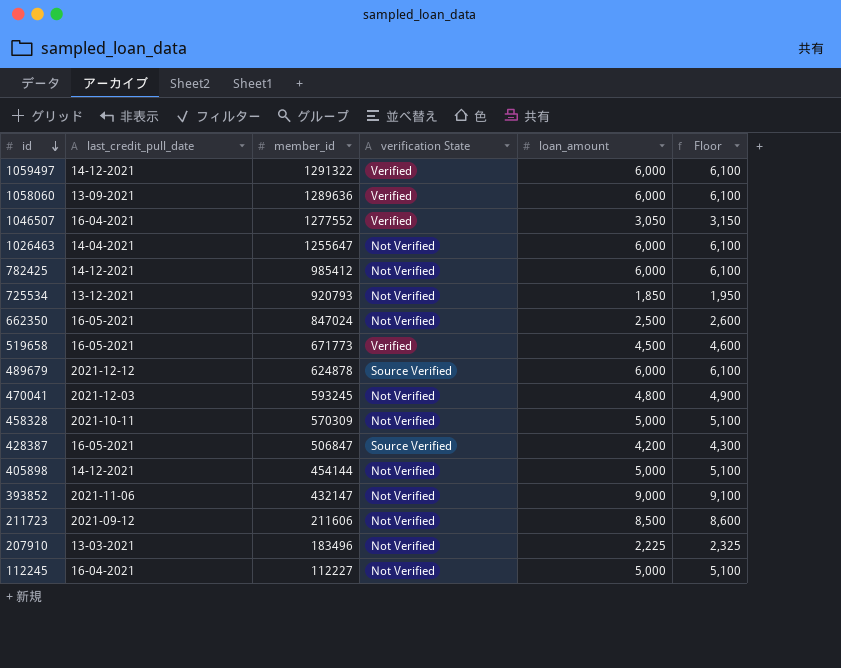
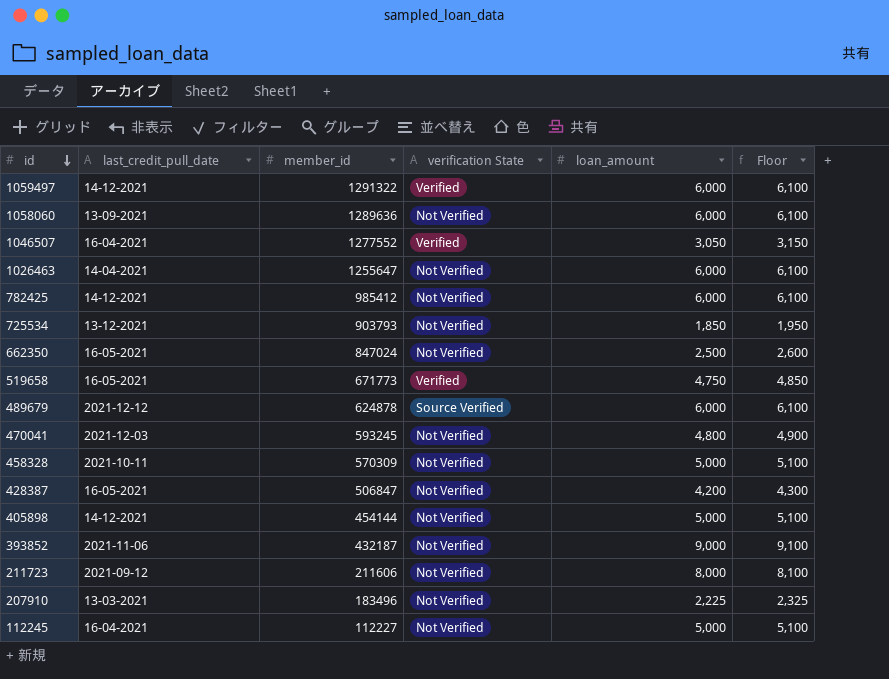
1058060 | verification State: Verified -> Not Verified
725534 | member_id: 920793 -> 903793
519658 | loan_amount: 4,500 -> 4,750
519658 | Floor: 4,600 -> 4,850
428387 | verification State: Source Verified -> Not Verified
393852 | member_id: 432147 -> 432187
211723 | loan_amount: 8,500 -> 8,000
211723 | Floor: 8,600 -> 8,100

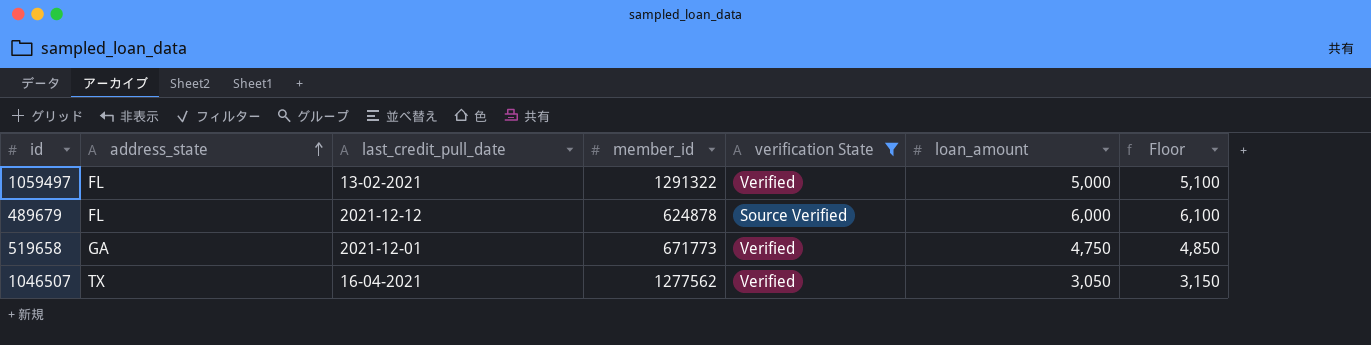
filter: none -> verification State != Not Verified
row order: id descending -> address_state ascending
column address_state | position: none -> 2
1059497 | last_credit_pull_date: 14-12-2021 -> 13-02-2021
1059497 | loan_amount: 6,000 -> 5,000
1059497 | Floor: 6,100 -> 5,100
519658 | last_credit_pull_date: 16-05-2021 -> 2021-12-01
1046507 | member_id: 1277552 -> 1277562

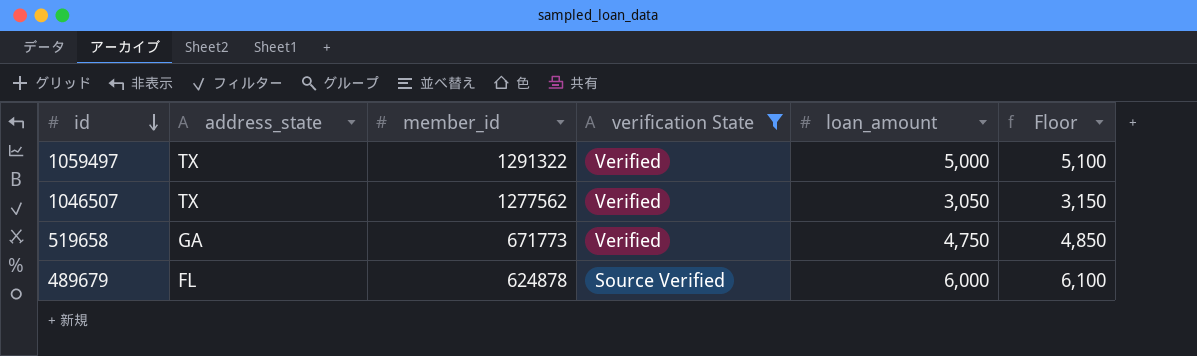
row order: address_state ascending -> id descending
column last_credit_pull_date | position: 3 -> none
1059497 | address_state: FL -> TX

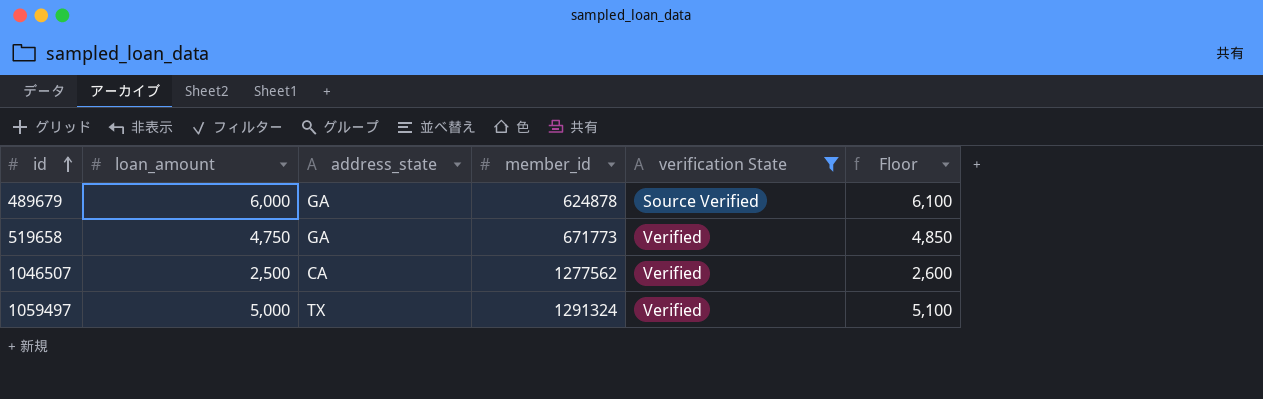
row order: id descending -> id ascending
column loan_amount | position: 5 -> 2
489679 | address_state: FL -> GA
1046507 | loan_amount: 3,050 -> 2,500
1046507 | address_state: TX -> CA
1046507 | Floor: 3,150 -> 2,600
1059497 | member_id: 1291322 -> 1291324

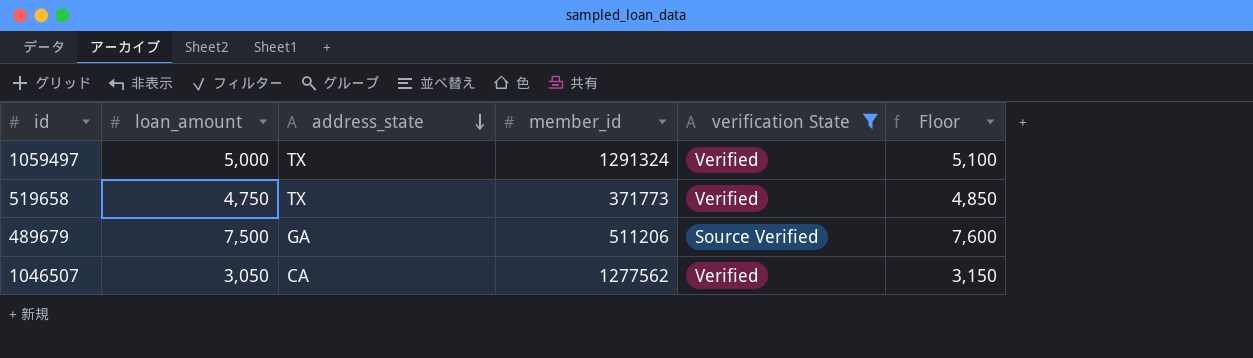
row order: id ascending -> address_state descending
519658 | address_state: GA -> TX
519658 | member_id: 671773 -> 371773
489679 | loan_amount: 6,000 -> 7,500
489679 | member_id: 624878 -> 511206
489679 | Floor: 6,100 -> 7,600
1046507 | loan_amount: 2,500 -> 3,050
1046507 | Floor: 2,600 -> 3,150

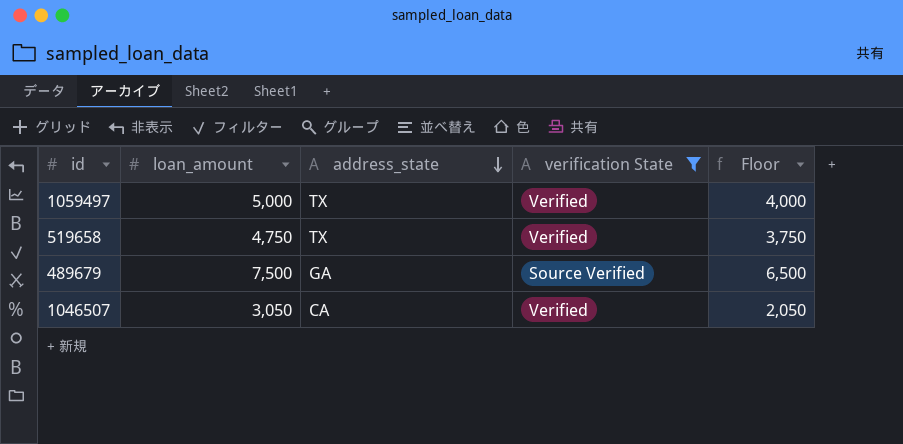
column member_id | position: 4 -> none
column Floor | formula: [loan_amount] + 100 -> [loan_amount] - 1000

